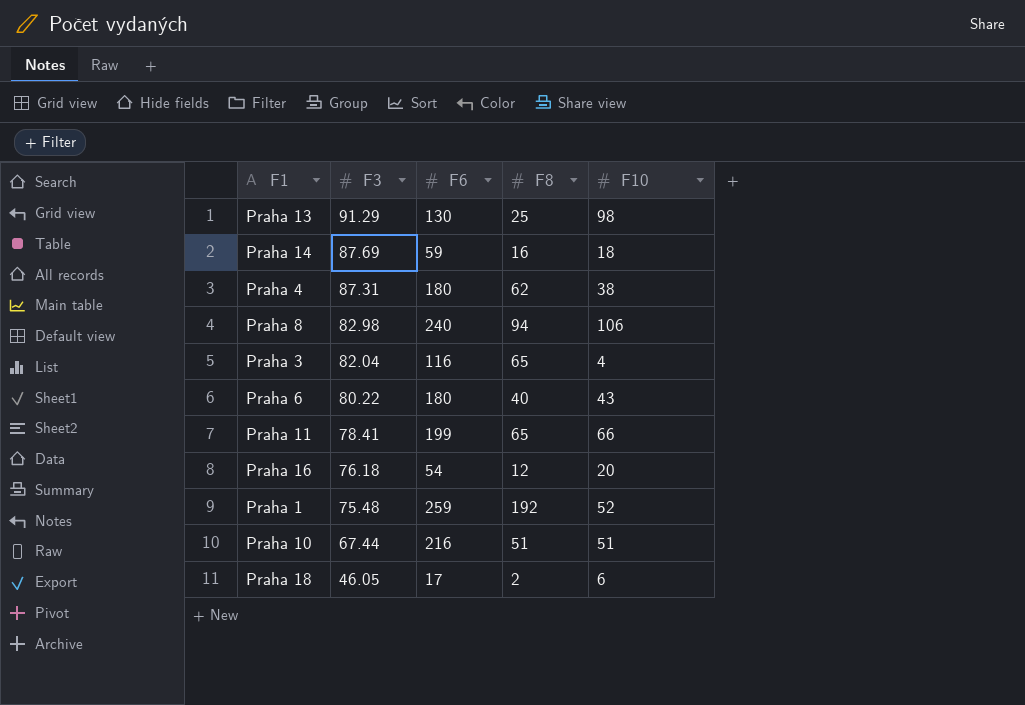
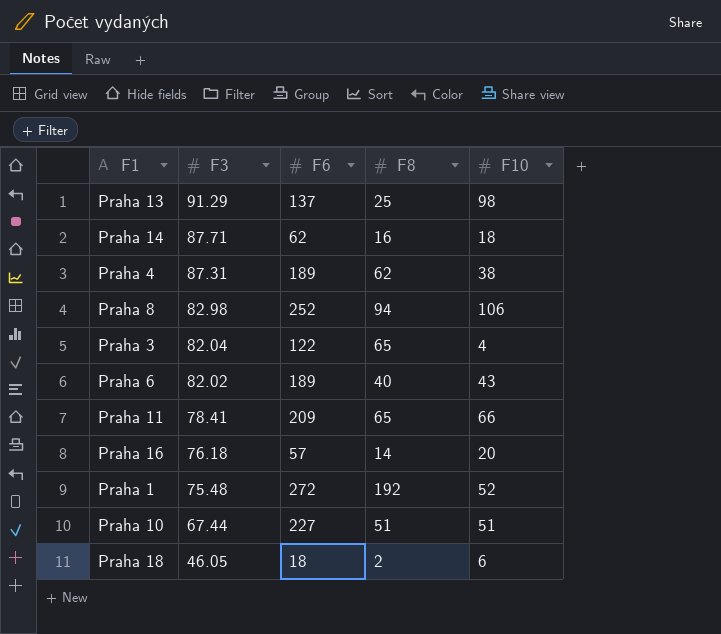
Praha 13 | F6: 130 -> 137
Praha 14 | F3: 87.69 -> 87.71
Praha 14 | F6: 59 -> 62
Praha 4 | F6: 180 -> 189
Praha 8 | F6: 240 -> 252
Praha 3 | F6: 116 -> 122
Praha 6 | F3: 80.22 -> 82.02
Praha 6 | F6: 180 -> 189
Praha 11 | F6: 199 -> 209
Praha 16 | F6: 54 -> 57
Praha 16 | F8: 12 -> 14
Praha 1 | F6: 259 -> 272
Praha 10 | F6: 216 -> 227
Praha 18 | F6: 17 -> 18

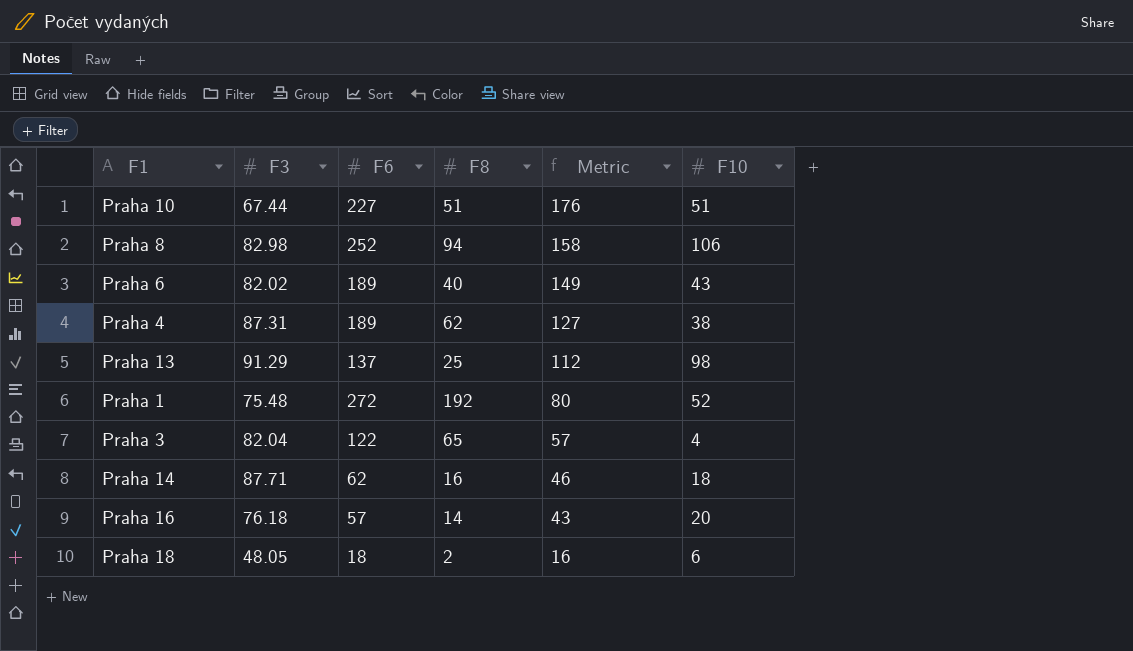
row order: F3 descending -> Metric descending
column Metric | formula: none -> [F6] - [F8]
row Praha 11: 78.41 | 209 | 65 | 66 -> none
Praha 18 | F3: 46.05 -> 48.05

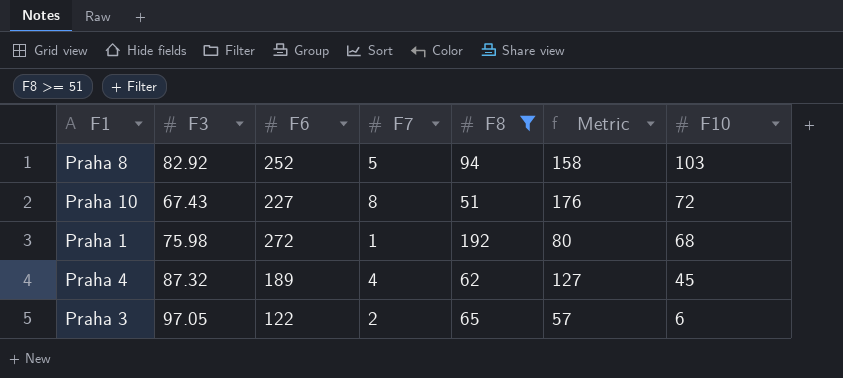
filter: none -> F8 >= 51
row order: Metric descending -> F10 descending
column F7 | position: none -> 4
Praha 8 | F3: 82.98 -> 82.92
Praha 8 | F10: 106 -> 103
Praha 10 | F3: 67.44 -> 67.43
Praha 10 | F10: 51 -> 72
Praha 1 | F3: 75.48 -> 75.98
Praha 1 | F10: 52 -> 68
Praha 4 | F3: 87.31 -> 87.32
Praha 4 | F10: 38 -> 45
Praha 3 | F3: 82.04 -> 97.05
Praha 3 | F10: 4 -> 6

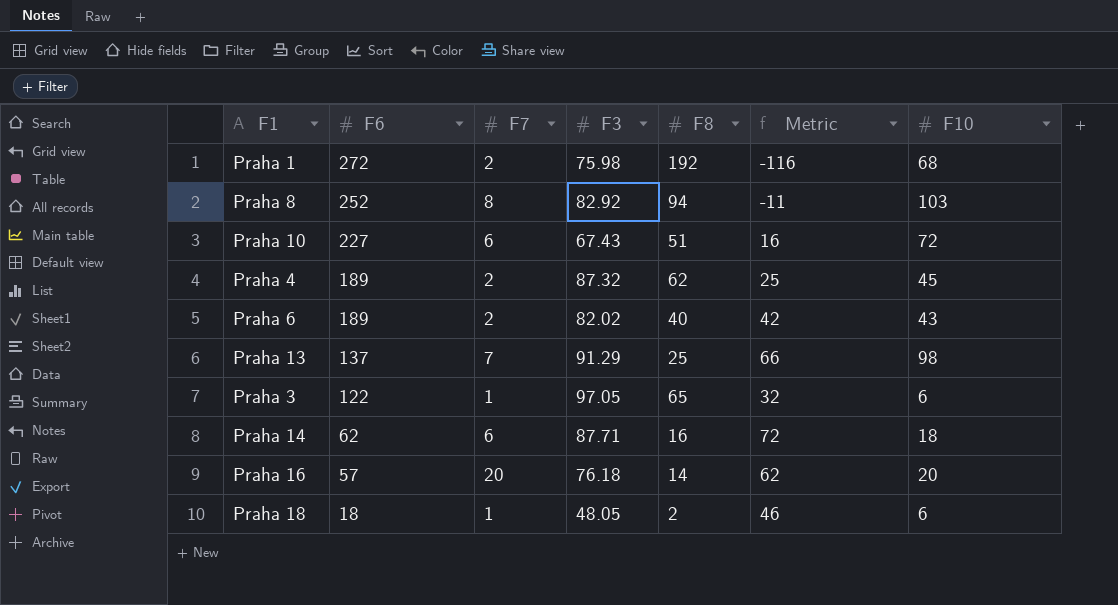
filter: F8 >= 51 -> none
row order: F10 descending -> F6 descending
column F3 | position: 2 -> 4
column Metric | formula: [F6] - [F8] -> [F3] - [F8]
Praha 1 | F7: 1 -> 2
Praha 8 | F7: 5 -> 8
Praha 10 | F7: 8 -> 6
Praha 4 | F7: 4 -> 2
Praha 3 | F7: 2 -> 1

